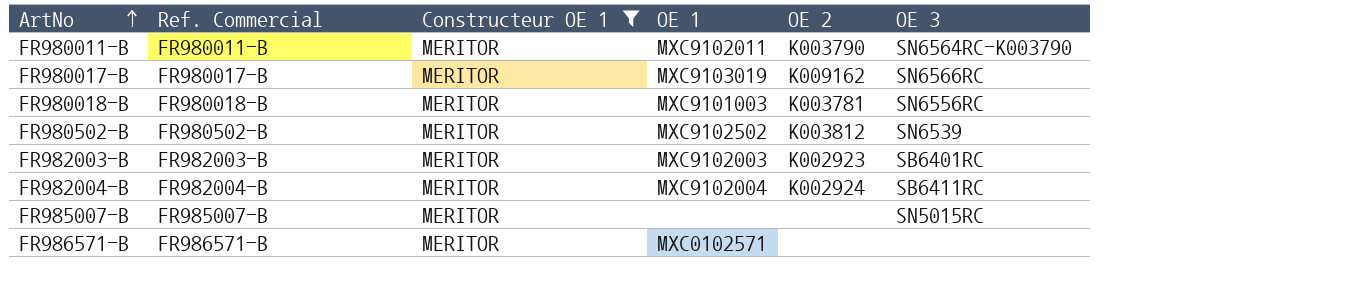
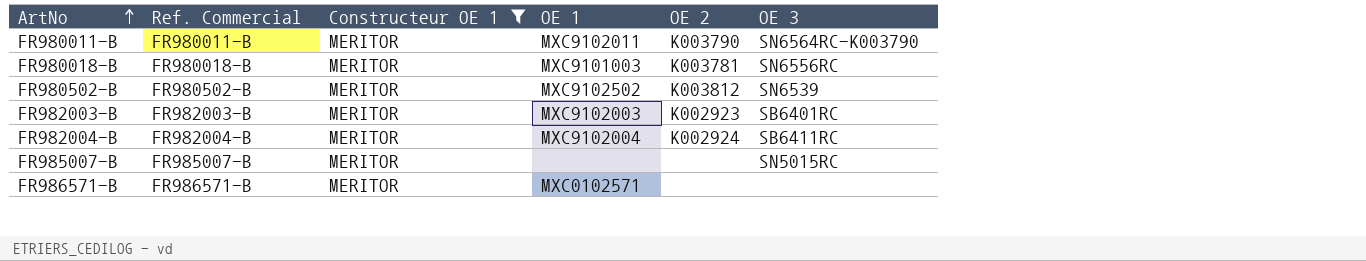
row FR980017-B: FR980017-B | MERITOR | MXC9103019 | K009162 | SN6566RC -> none

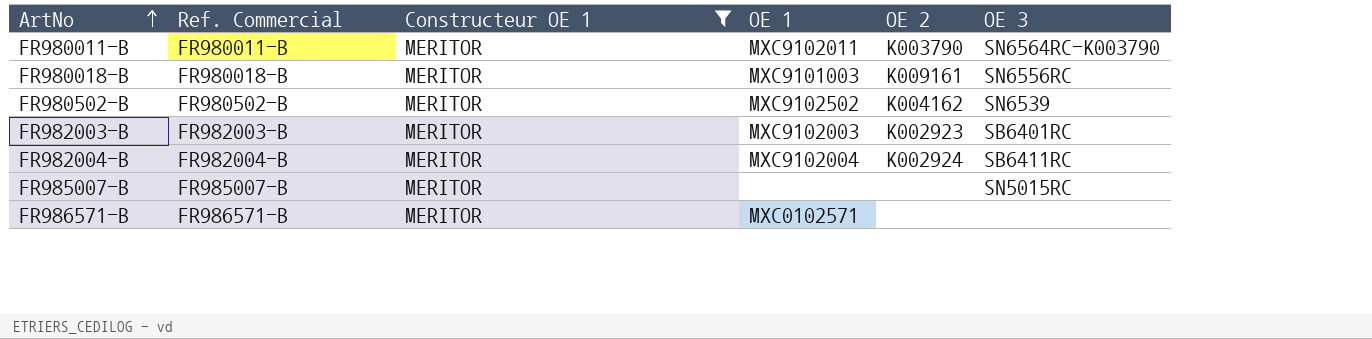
FR980018-B | OE 2: K003781 -> K009161
FR980502-B | OE 2: K003812 -> K004162

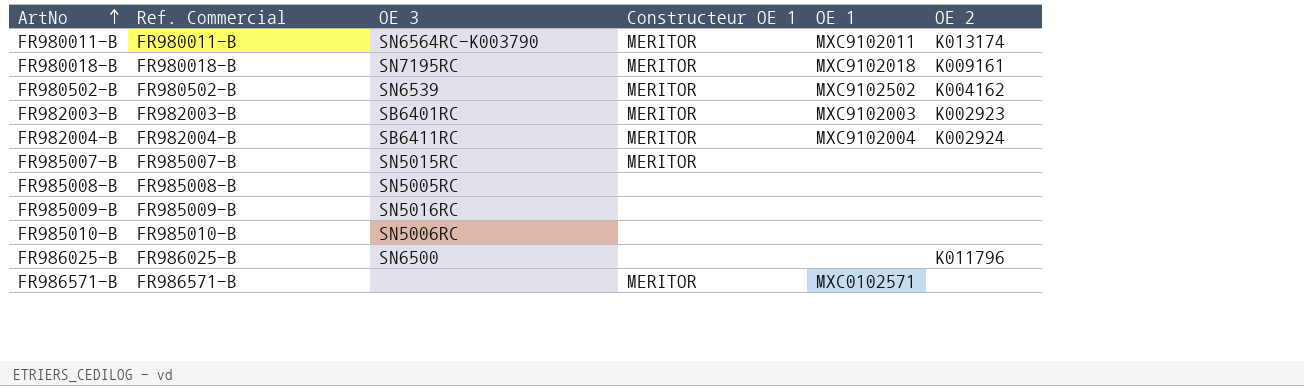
filter: Constructeur OE 1 = MERITOR -> none
column OE 3 | position: 6 -> 3
FR980011-B | OE 2: K003790 -> K013174
FR980018-B | OE 3: SN6556RC -> SN7195RC
FR980018-B | OE 1: MXC9101003 -> MXC9102018

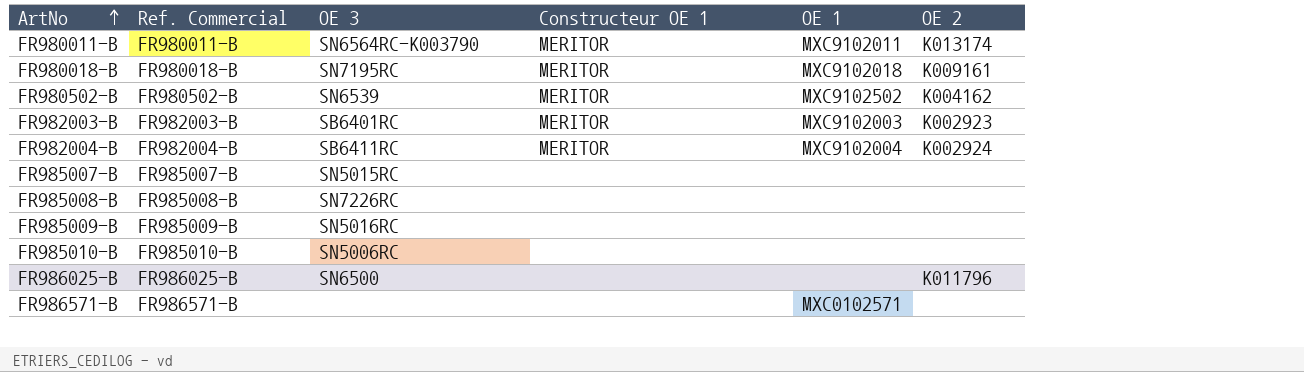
FR985007-B | Constructeur OE 1: MERITOR -> none
FR985008-B | OE 3: SN5005RC -> SN7226RC
FR986571-B | Constructeur OE 1: MERITOR -> none

